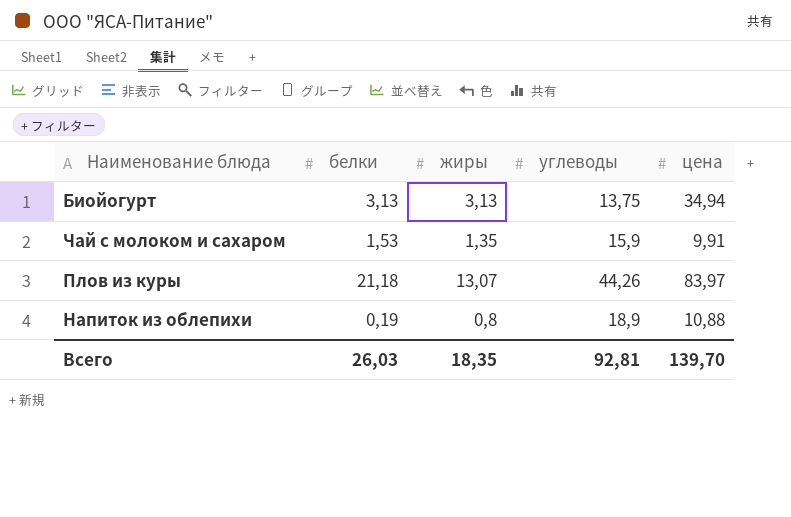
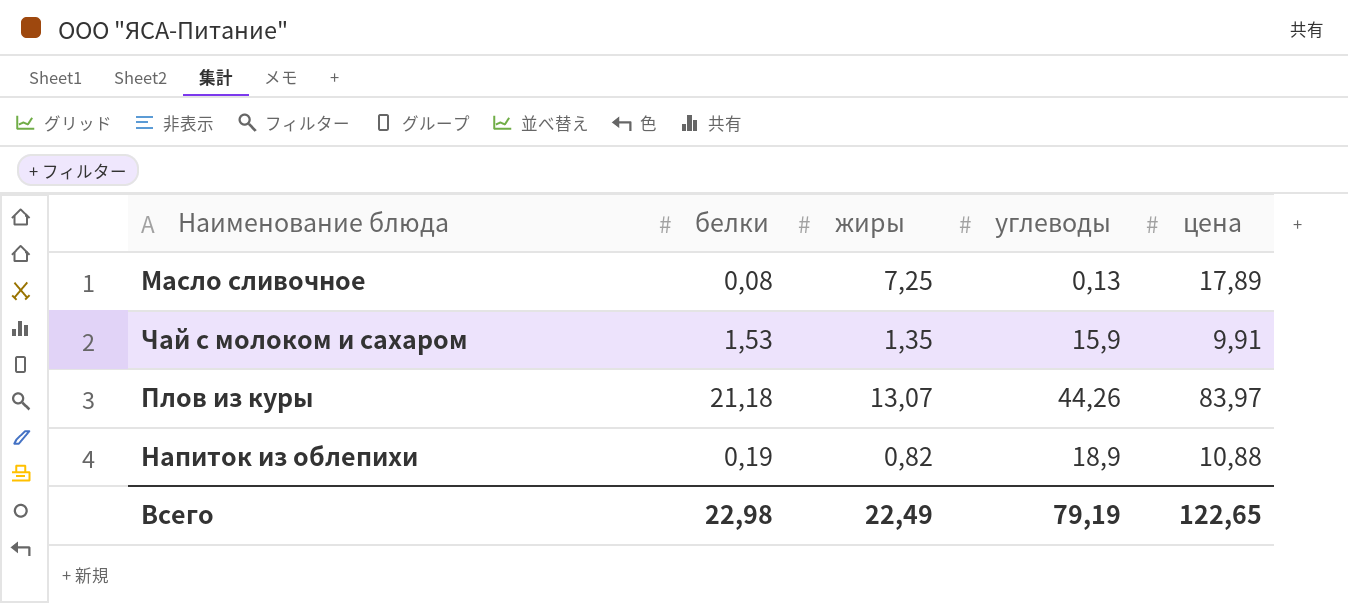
row Биойогурт: 3,13 | 3,13 | 13,75 | 34,94 -> none
row Масло сливочное: none -> 0,08 | 7,25 | 0,13 | 17,89
Напиток из облепихи | жиры: 0,8 -> 0,82
Всего | белки: 26,03 -> 22,98
Всего | жиры: 18,35 -> 22,49
Всего | углеводы: 92,81 -> 79,19
Всего | цена: 139,70 -> 122,65

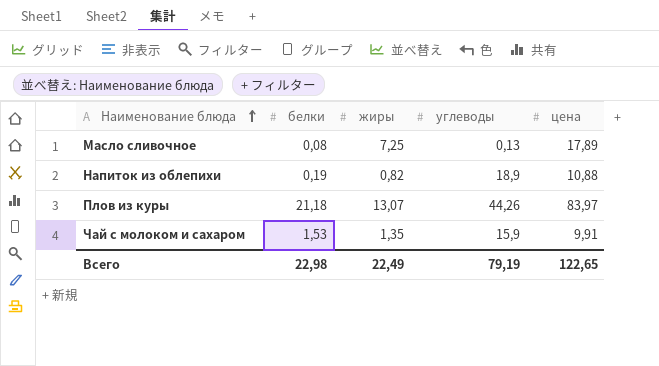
row order: none -> Наименование блюда ascending

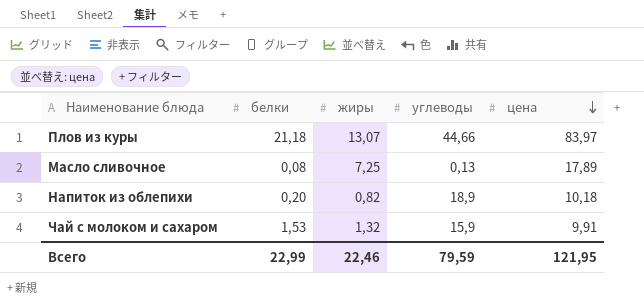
row order: Наименование блюда ascending -> цена descending
Плов из куры | углеводы: 44,26 -> 44,66
Напиток из облепихи | белки: 0,19 -> 0,20
Напиток из облепихи | цена: 10,88 -> 10,18
Чай с молоком и сахаром | жиры: 1,35 -> 1,32
Всего | белки: 22,98 -> 22,99
Всего | жиры: 22,49 -> 22,46
Всего | углеводы: 79,19 -> 79,59
Всего | цена: 122,65 -> 121,95

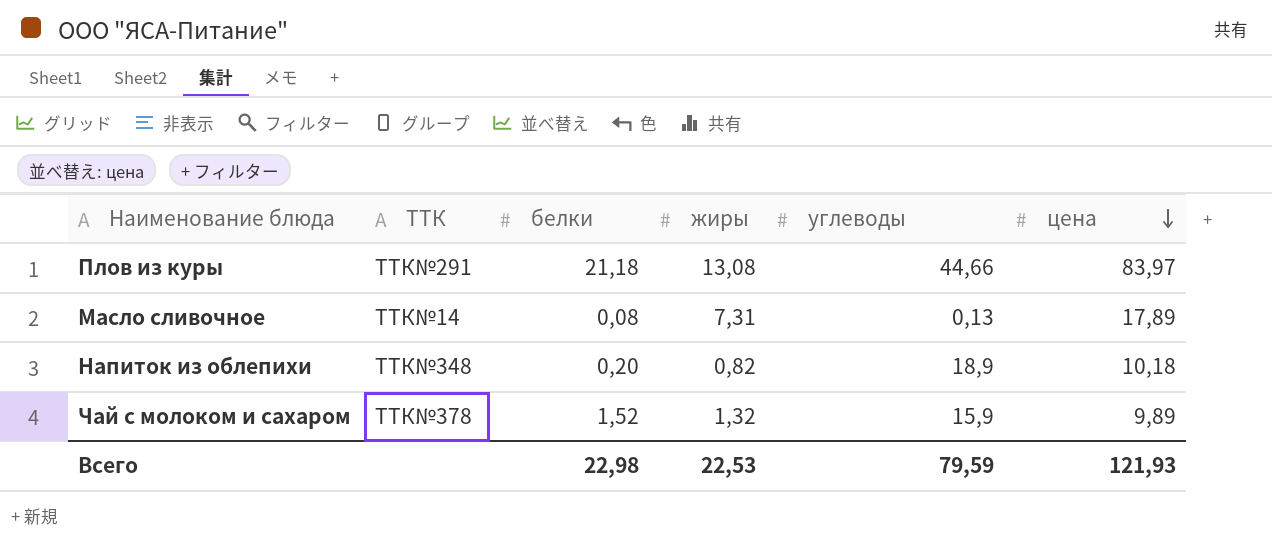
column ТТК | position: none -> 2
Плов из куры | жиры: 13,07 -> 13,08
Масло сливочное | жиры: 7,25 -> 7,31
Чай с молоком и сахаром | белки: 1,53 -> 1,52
Чай с молоком и сахаром | цена: 9,91 -> 9,89
Всего | белки: 22,99 -> 22,98
Всего | жиры: 22,46 -> 22,53
Всего | цена: 121,95 -> 121,93

